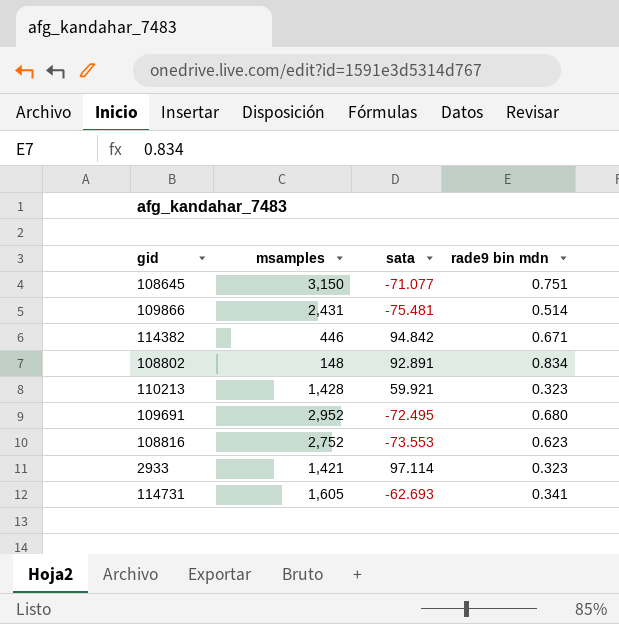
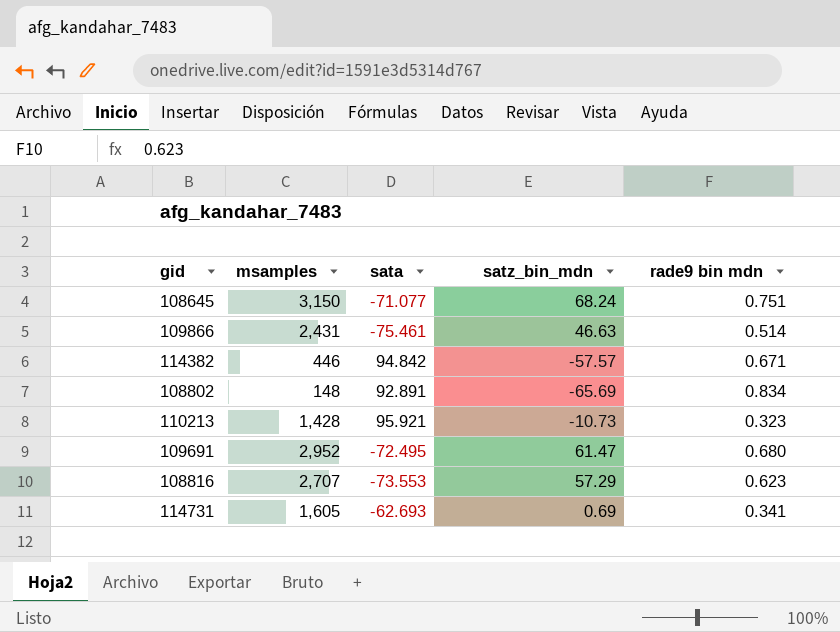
column satz_bin_mdn | position: none -> 4
row 2933: 1,421 | 97.114 | 0.323 -> none
109866 | sata: -75.481 -> -75.461
110213 | sata: 59.921 -> 95.921
108816 | msamples: 2,752 -> 2,707

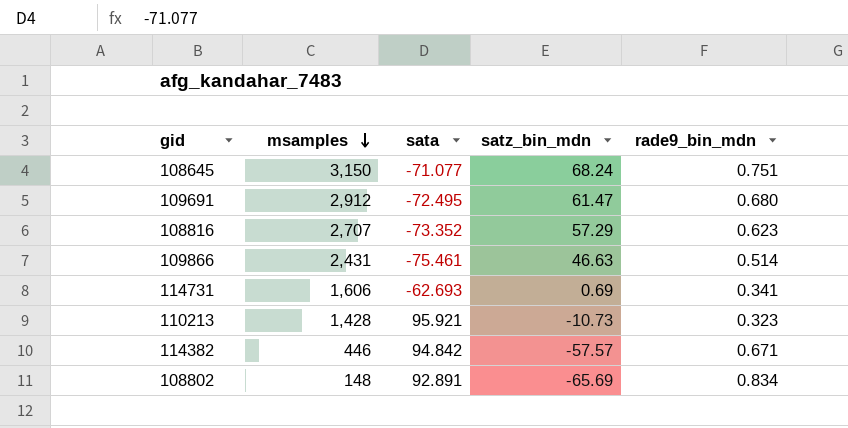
row order: none -> msamples descending
column name: rade9 bin mdn -> rade9_bin_mdn
109691 | msamples: 2,952 -> 2,912
108816 | sata: -73.553 -> -73.352
114731 | msamples: 1,605 -> 1,606

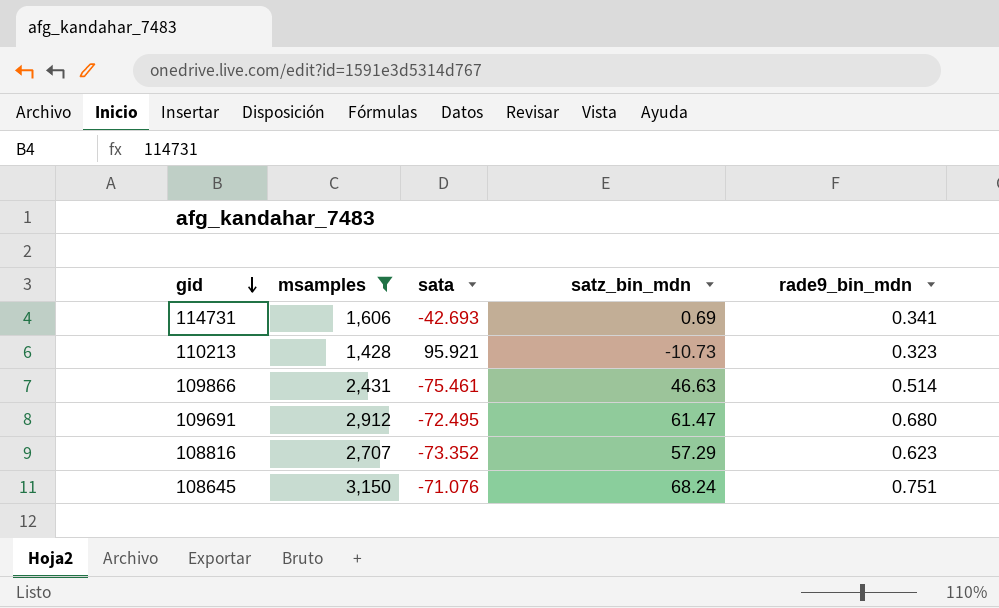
filter: none -> msamples >= 1,428
row order: msamples descending -> gid descending
114731 | sata: -62.693 -> -42.693
108645 | sata: -71.077 -> -71.076

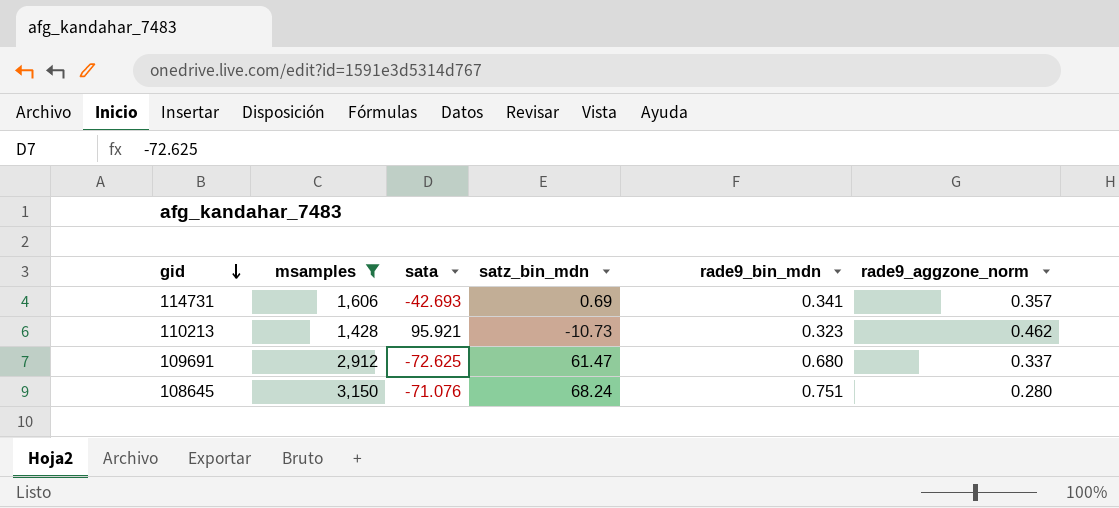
column rade9_aggzone_norm | position: none -> 6
row 109866: 2,431 | -75.461 | 46.63 | 0.514 -> none
row 108816: 2,707 | -73.352 | 57.29 | 0.623 -> none
109691 | sata: -72.495 -> -72.625

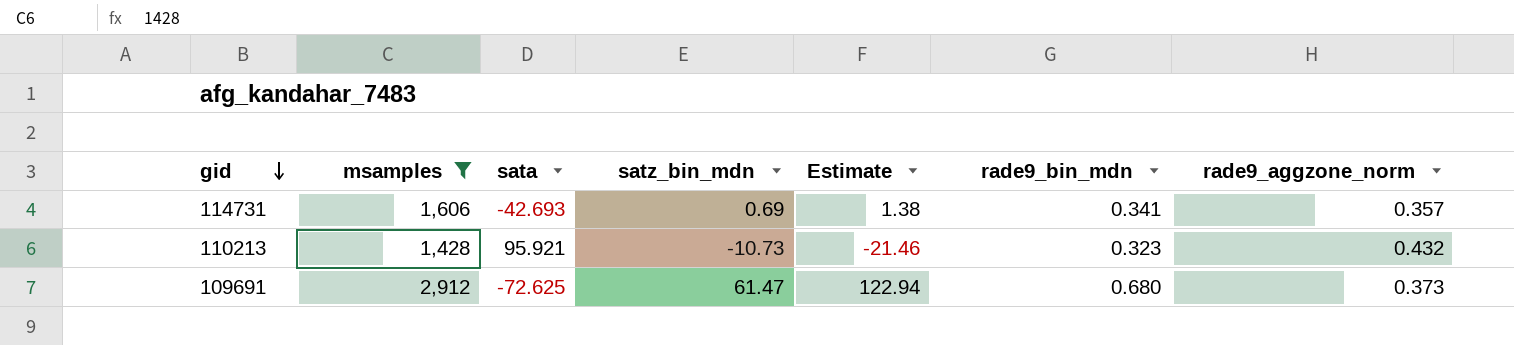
column Estimate | formula: none -> [satz_bin_mdn] * 2
row 108645: 3,150 | -71.076 | 68.24 | 0.751 | 0.280 -> none
110213 | rade9_aggzone_norm: 0.462 -> 0.432
109691 | rade9_aggzone_norm: 0.337 -> 0.373

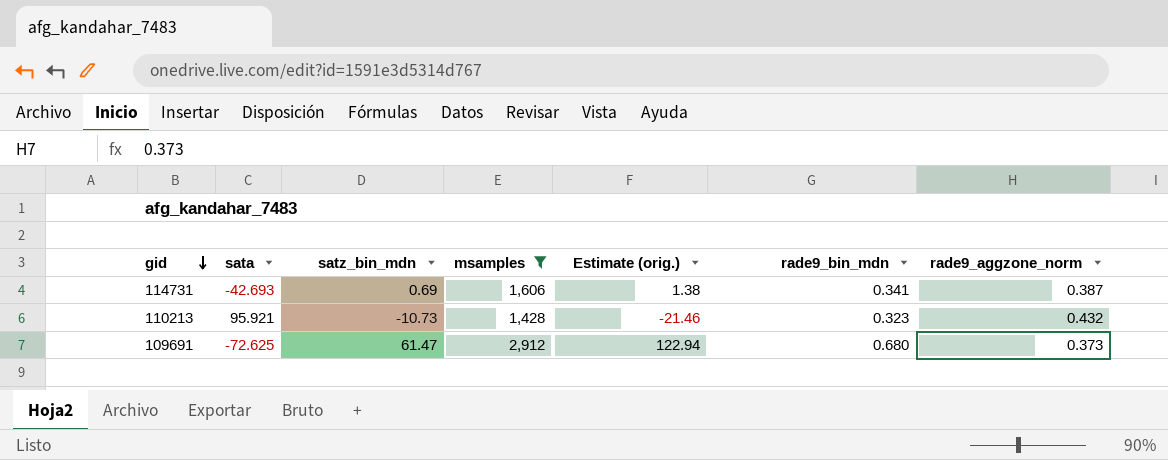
column msamples | position: 2 -> 4
column name: Estimate -> Estimate (orig.)
114731 | rade9_aggzone_norm: 0.357 -> 0.387

